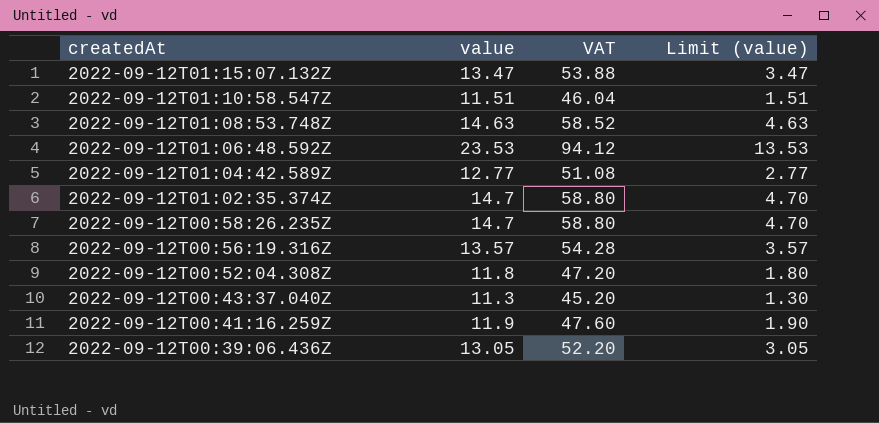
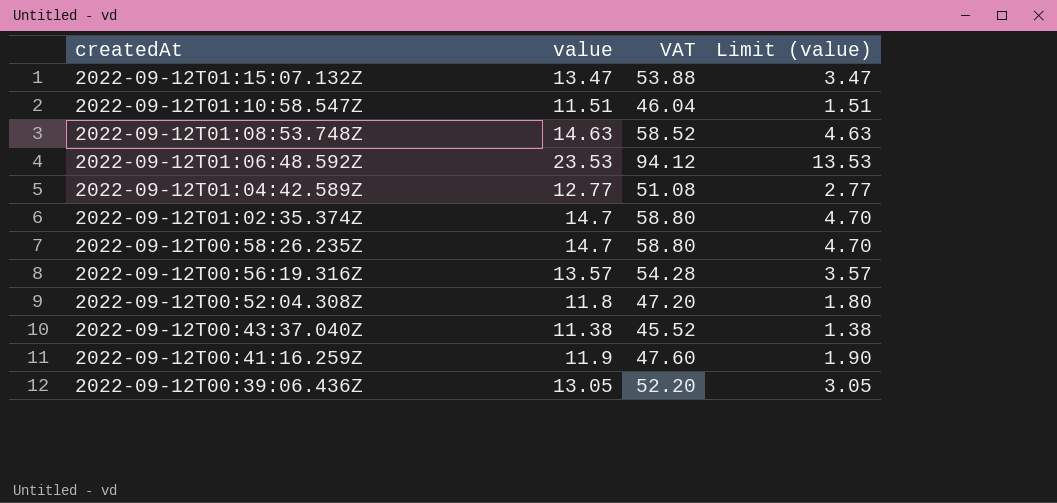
2022-09-12T00:43:37.040Z | value: 11.3 -> 11.38
2022-09-12T00:43:37.040Z | VAT: 45.20 -> 45.52
2022-09-12T00:43:37.040Z | Limit (value): 1.30 -> 1.38

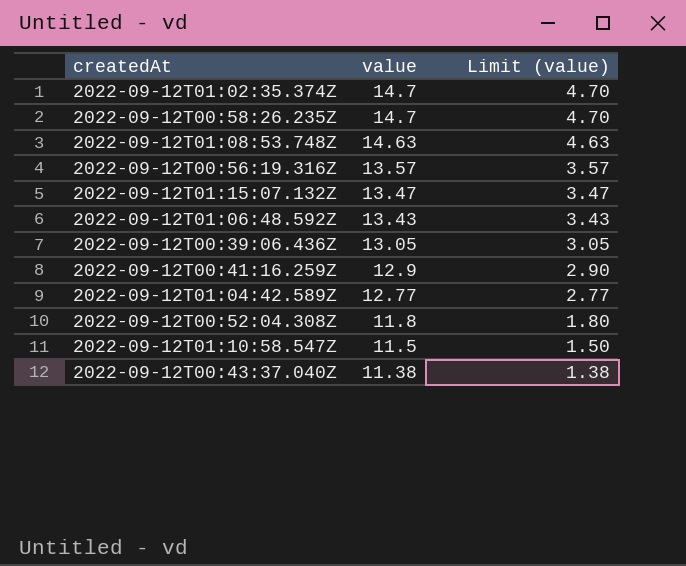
row order: createdAt descending -> value descending
column VAT | formula: [value] * 4 -> none
2022-09-12T01:06:48.592Z | value: 23.53 -> 13.43
2022-09-12T01:06:48.592Z | Limit (value): 13.53 -> 3.43
2022-09-12T00:41:16.259Z | value: 11.9 -> 12.9
2022-09-12T00:41:16.259Z | Limit (value): 1.90 -> 2.90
2022-09-12T01:10:58.547Z | value: 11.51 -> 11.5
2022-09-12T01:10:58.547Z | Limit (value): 1.51 -> 1.50

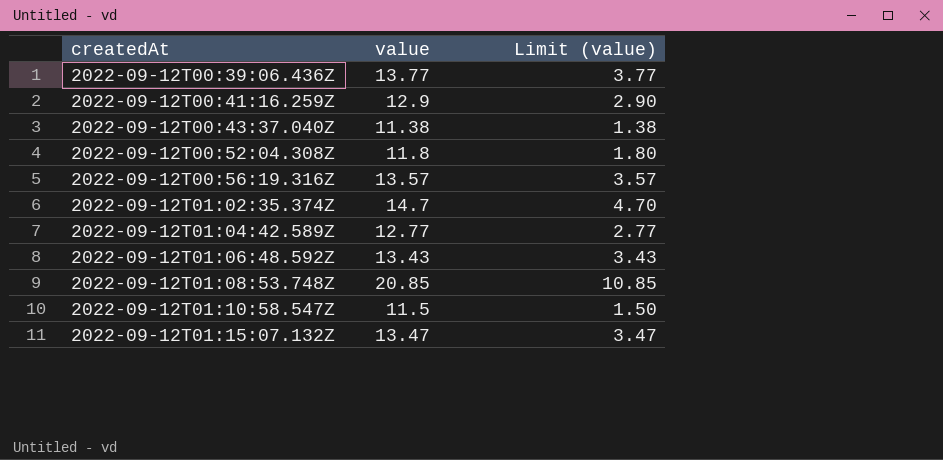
row order: value descending -> createdAt ascending
row 2022-09-12T00:58:26.235Z: 14.7 | 4.70 -> none
2022-09-12T00:39:06.436Z | value: 13.05 -> 13.77
2022-09-12T00:39:06.436Z | Limit (value): 3.05 -> 3.77
2022-09-12T01:08:53.748Z | value: 14.63 -> 20.85
2022-09-12T01:08:53.748Z | Limit (value): 4.63 -> 10.85

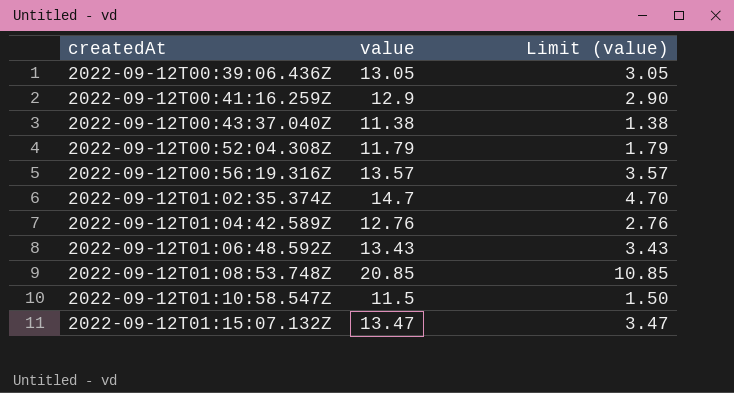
2022-09-12T00:39:06.436Z | value: 13.77 -> 13.05
2022-09-12T00:39:06.436Z | Limit (value): 3.77 -> 3.05
2022-09-12T00:52:04.308Z | value: 11.8 -> 11.79
2022-09-12T00:52:04.308Z | Limit (value): 1.80 -> 1.79
2022-09-12T01:04:42.589Z | value: 12.77 -> 12.76
2022-09-12T01:04:42.589Z | Limit (value): 2.77 -> 2.76

